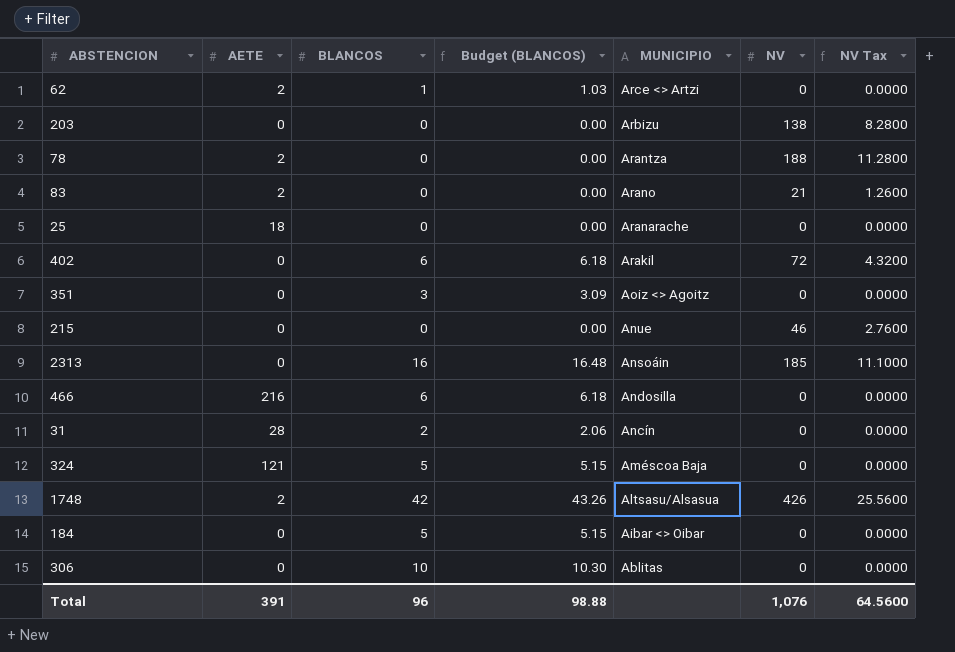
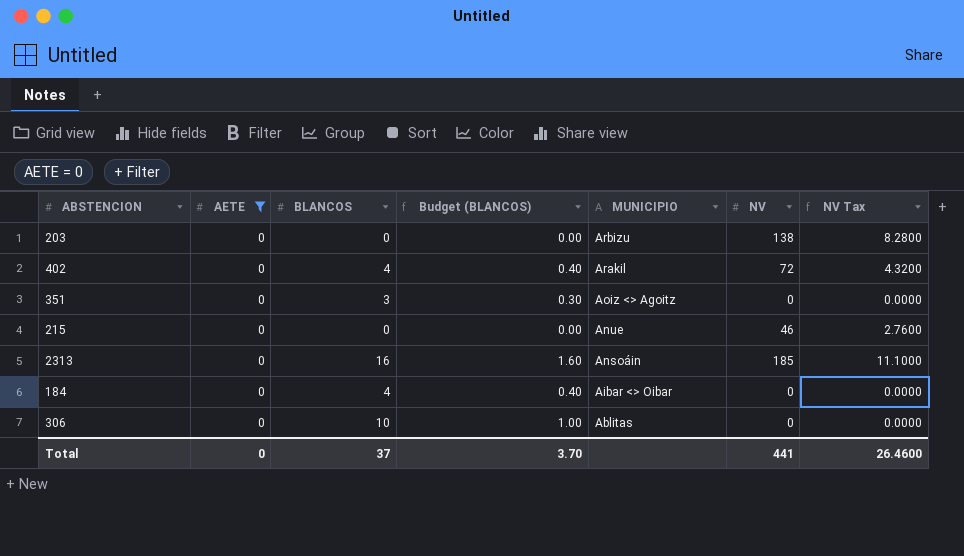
filter: none -> AETE = 0
column Budget (BLANCOS) | formula: [BLANCOS] * 1.03 -> [BLANCOS] * 0.1
402 | BLANCOS: 6 -> 4
184 | BLANCOS: 5 -> 4
Total | AETE: 391 -> 0
Total | BLANCOS: 96 -> 37
Total | Budget (BLANCOS): 98.88 -> 3.70
Total | NV: 1,076 -> 441
Total | NV Tax: 64.5600 -> 26.4600

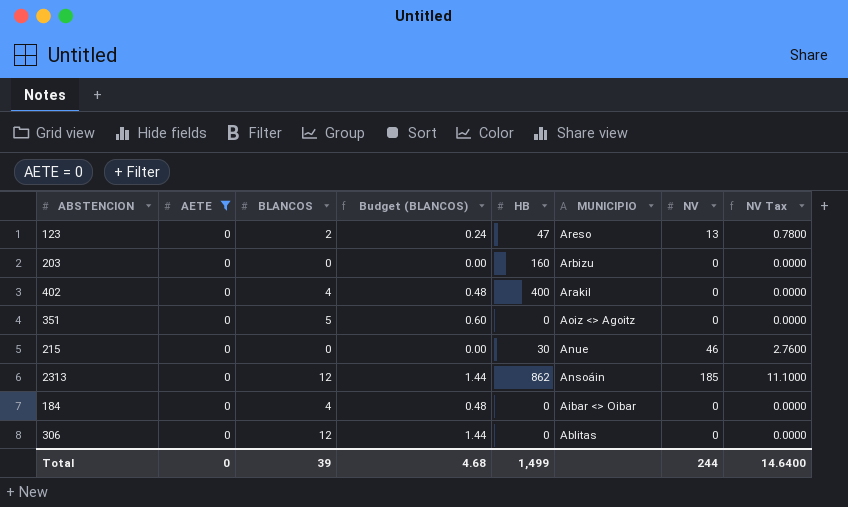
column Budget (BLANCOS) | formula: [BLANCOS] * 0.1 -> [BLANCOS] * 0.12
column HB | position: none -> 5
row 123: none -> 0 | 2 | 0.24 | 47 | Areso | 13 | 0.7800
203 | NV: 138 -> 0
203 | NV Tax: 8.2800 -> 0.0000
402 | NV: 72 -> 0
402 | NV Tax: 4.3200 -> 0.0000
351 | BLANCOS: 3 -> 5
2313 | BLANCOS: 16 -> 12
306 | BLANCOS: 10 -> 12
Total | BLANCOS: 37 -> 39
Total | Budget (BLANCOS): 3.70 -> 4.68
Total | NV: 441 -> 244
Total | NV Tax: 26.4600 -> 14.6400

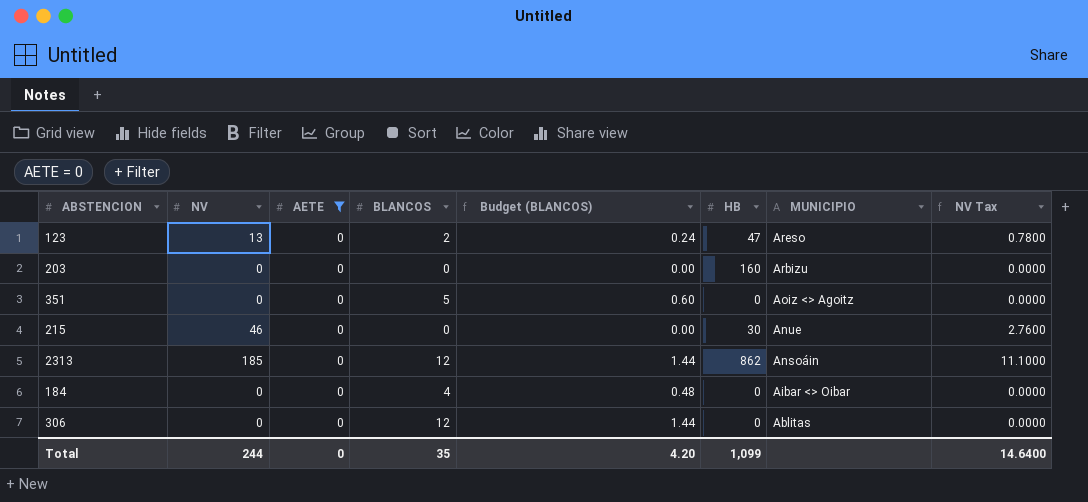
column NV | position: 7 -> 2
row 402: 0 | 4 | 0.48 | 400 | Arakil | 0 | 0.0000 -> none
Total | BLANCOS: 39 -> 35
Total | Budget (BLANCOS): 4.68 -> 4.20
Total | HB: 1,499 -> 1,099

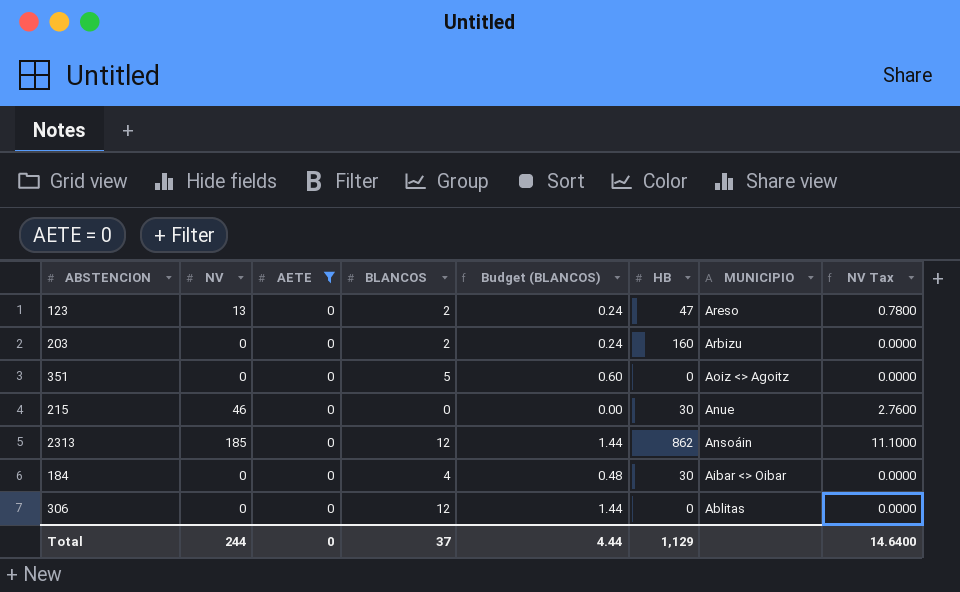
203 | BLANCOS: 0 -> 2
203 | Budget (BLANCOS): 0.00 -> 0.24
184 | HB: 0 -> 30
Total | BLANCOS: 35 -> 37
Total | Budget (BLANCOS): 4.20 -> 4.44
Total | HB: 1,099 -> 1,129

